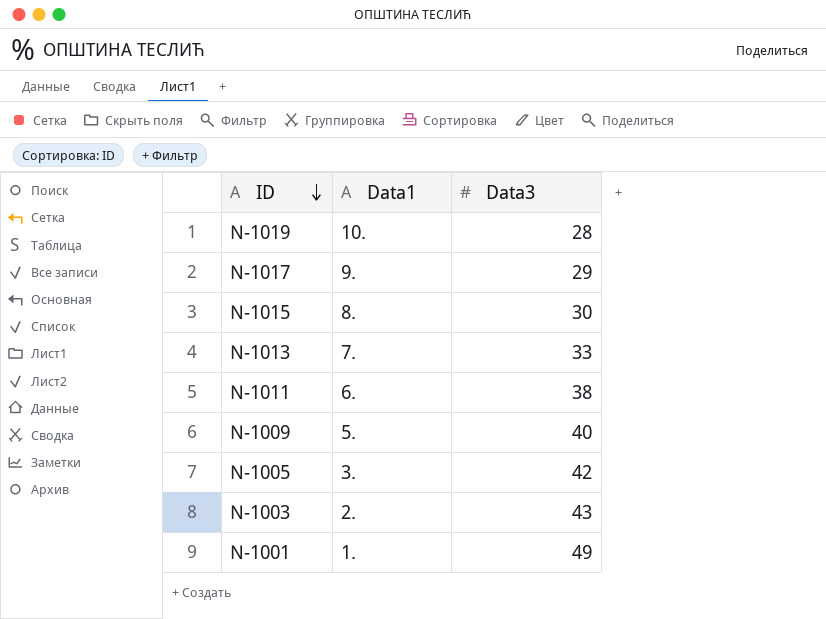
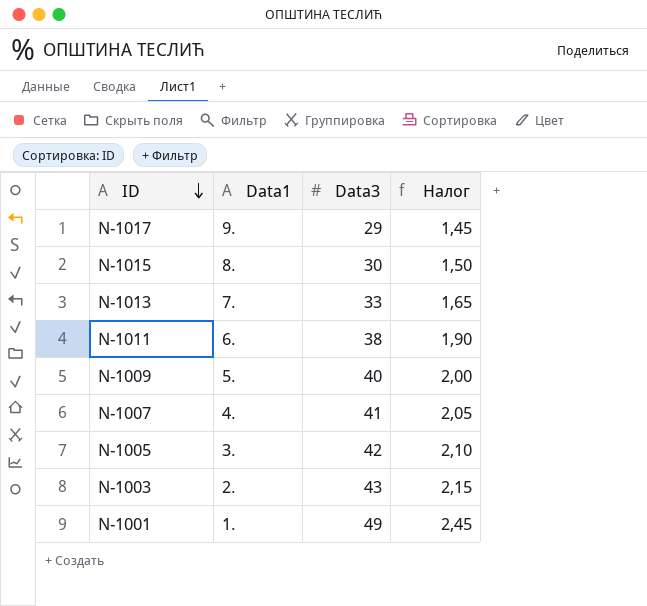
column Налог | formula: none -> [Data3] * 0,05
row N-1019: 10. | 28 -> none
row N-1007: none -> 4. | 41 | 2,05

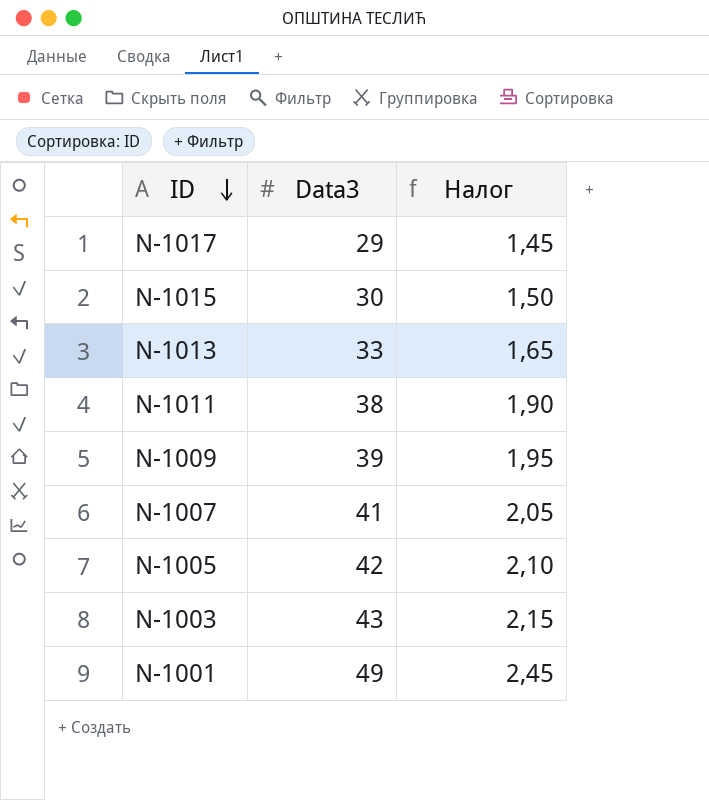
column Data1 | position: 2 -> none
N-1009 | Data3: 40 -> 39
N-1009 | Налог: 2,00 -> 1,95

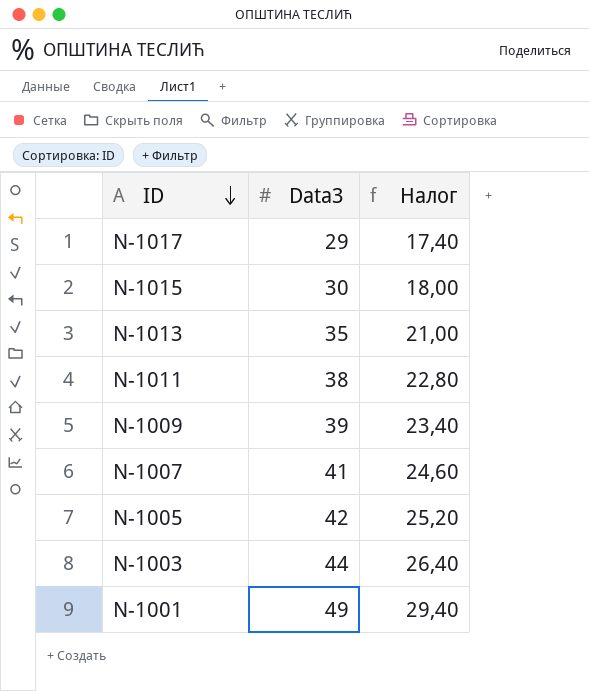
column Налог | formula: [Data3] * 0,05 -> [Data3] * 0,6
N-1013 | Data3: 33 -> 35
N-1003 | Data3: 43 -> 44

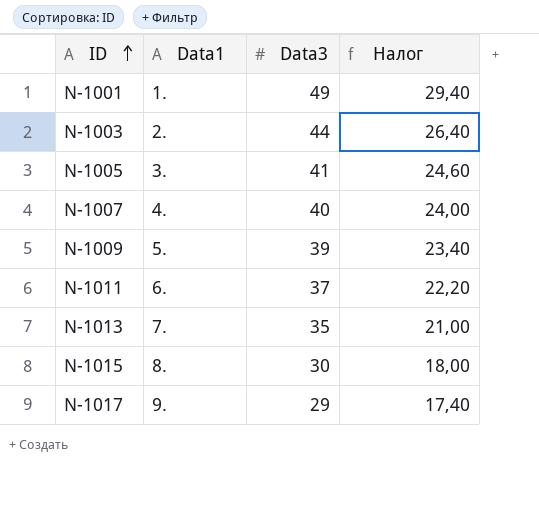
row order: ID descending -> ID ascending
column Data1 | position: none -> 2
N-1005 | Data3: 42 -> 41
N-1005 | Налог: 25,20 -> 24,60
N-1007 | Data3: 41 -> 40
N-1007 | Налог: 24,60 -> 24,00
N-1011 | Data3: 38 -> 37
N-1011 | Налог: 22,80 -> 22,20

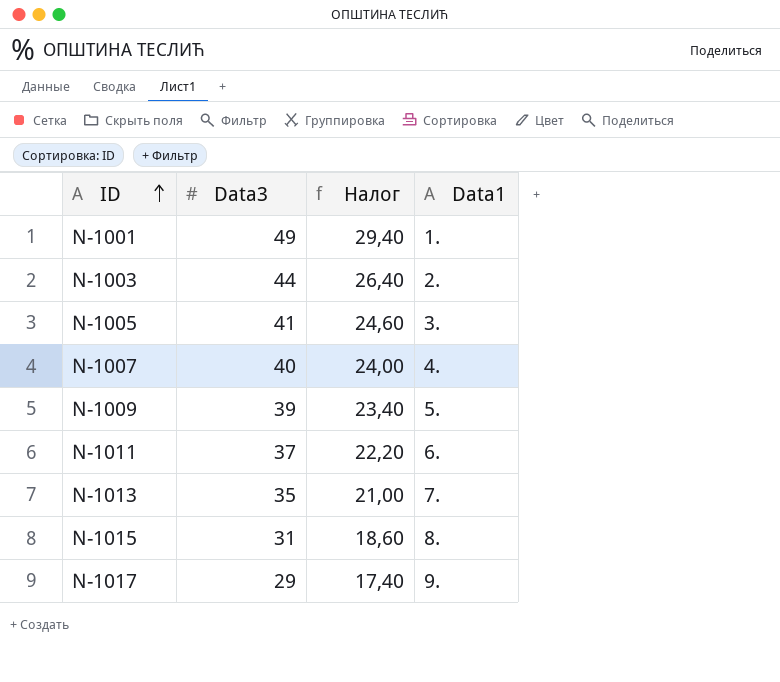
column Data1 | position: 2 -> 4
N-1015 | Data3: 30 -> 31
N-1015 | Налог: 18,00 -> 18,60

